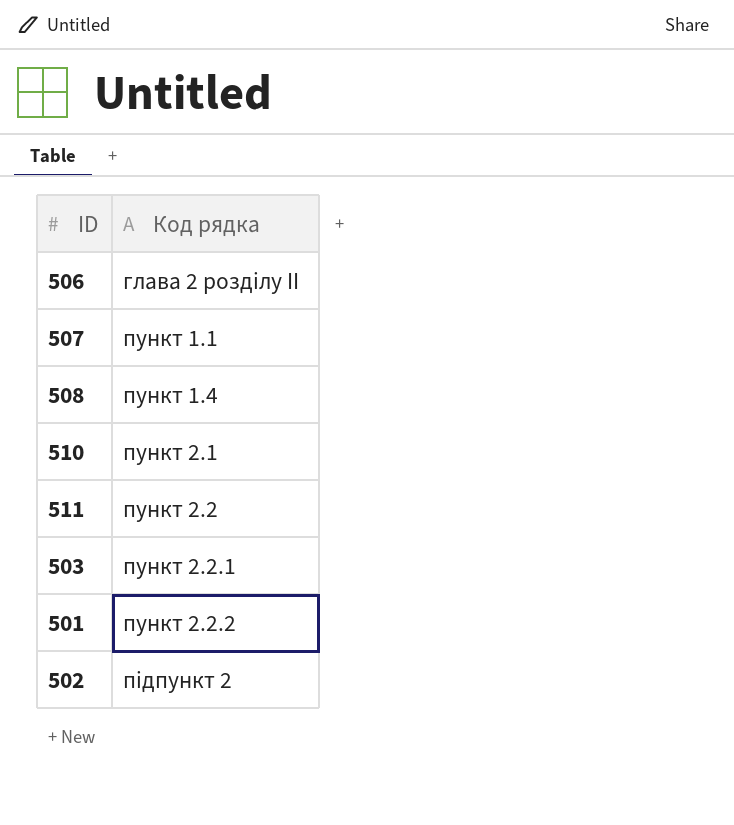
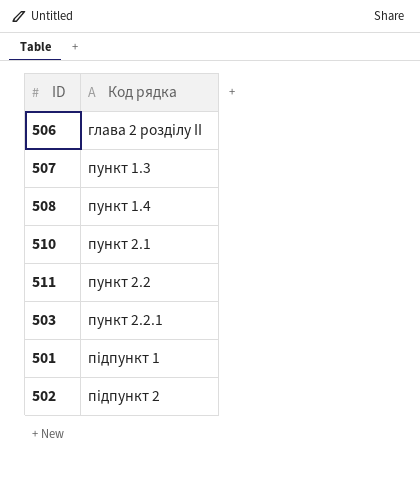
507 | Код рядка: пункт 1.1 -> пункт 1.3
501 | Код рядка: пункт 2.2.2 -> підпункт 1

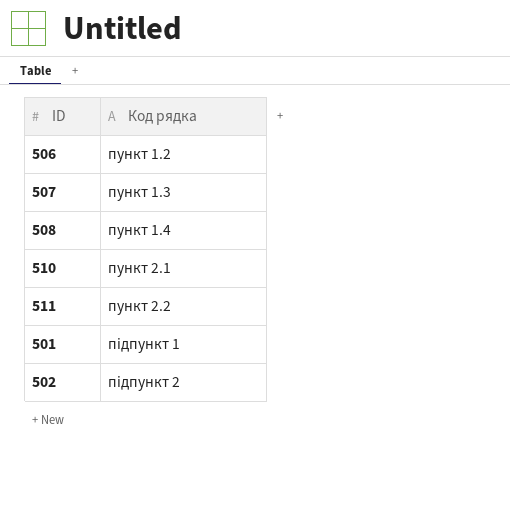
row 503: пункт 2.2.1 -> none
506 | Код рядка: глава 2 розділу ІІ -> пункт 1.2

